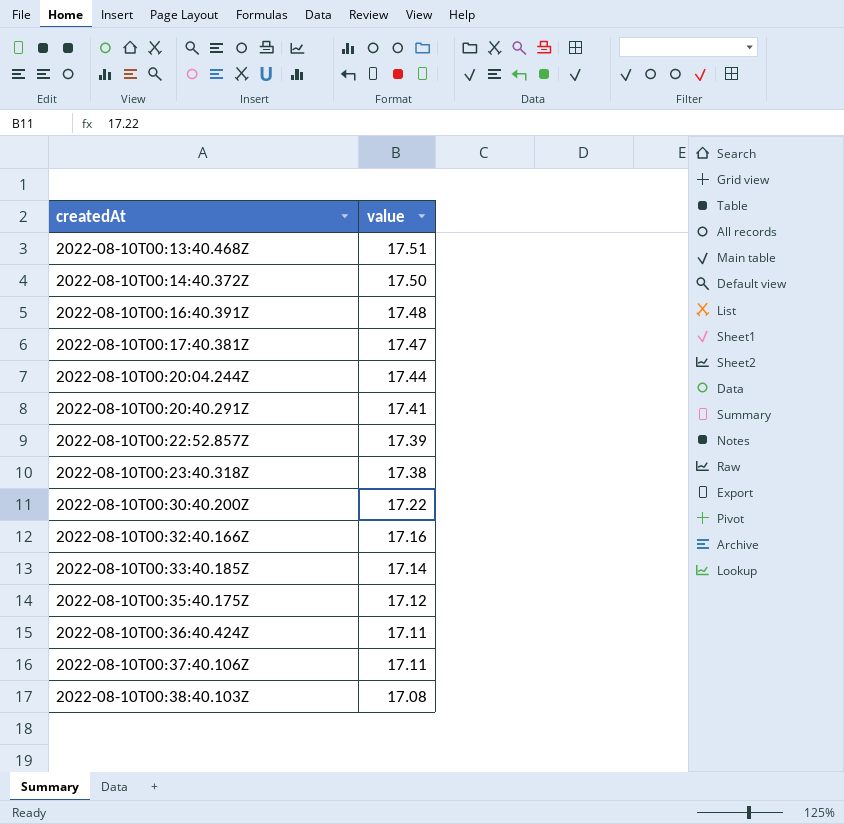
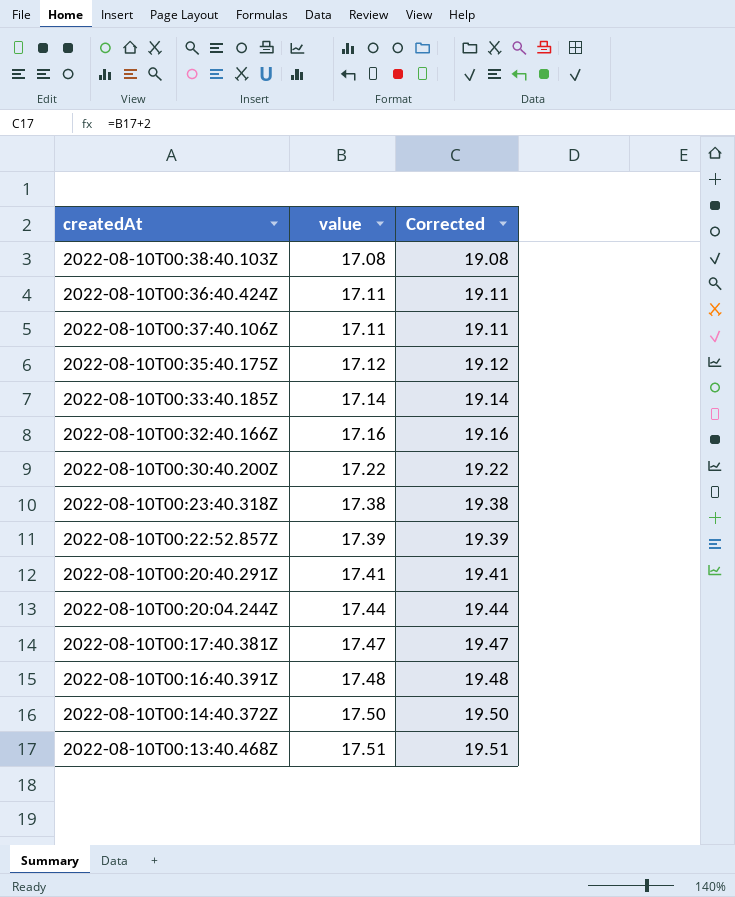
row order: createdAt ascending -> value ascending
column Corrected | formula: none -> [value] + 2

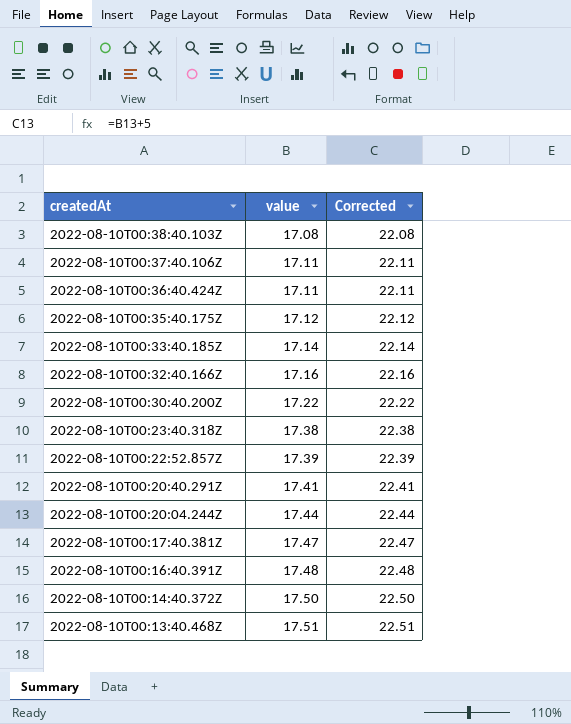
row order: value ascending -> createdAt descending
column Corrected | formula: [value] + 2 -> [value] + 5

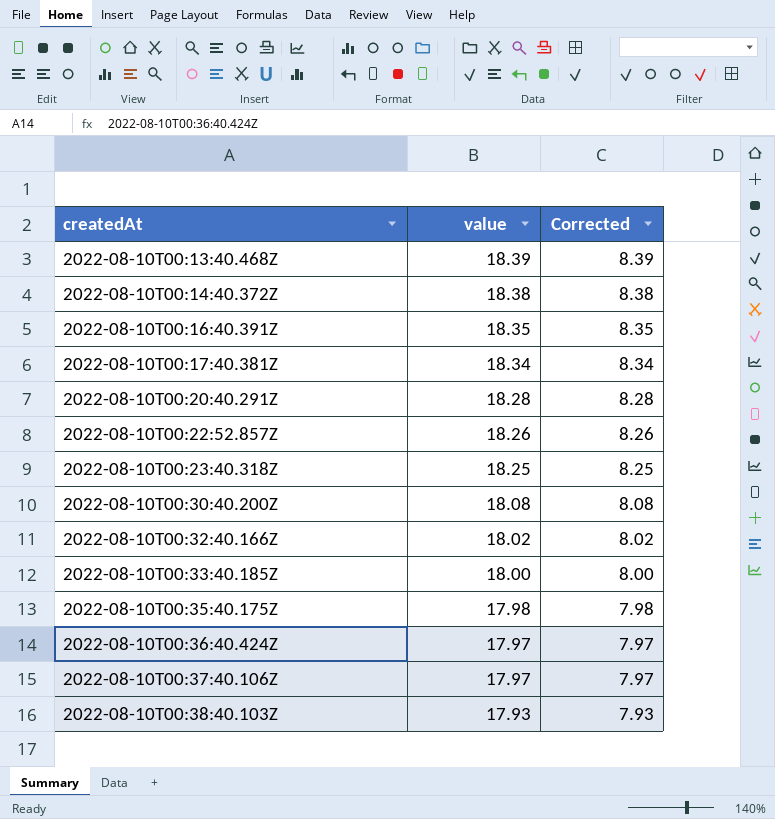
row order: createdAt descending -> createdAt ascending
column Corrected | formula: [value] + 5 -> [value] - 10
row 2022-08-10T00:20:04.244Z: 17.44 | 22.44 -> none
2022-08-10T00:13:40.468Z | value: 17.51 -> 18.39
2022-08-10T00:14:40.372Z | value: 17.50 -> 18.38
2022-08-10T00:16:40.391Z | value: 17.48 -> 18.35
2022-08-10T00:17:40.381Z | value: 17.47 -> 18.34
2022-08-10T00:20:40.291Z | value: 17.41 -> 18.28
2022-08-10T00:22:52.857Z | value: 17.39 -> 18.26
2022-08-10T00:23:40.318Z | value: 17.38 -> 18.25
2022-08-10T00:30:40.200Z | value: 17.22 -> 18.08
2022-08-10T00:32:40.166Z | value: 17.16 -> 18.02
2022-08-10T00:33:40.185Z | value: 17.14 -> 18.00
2022-08-10T00:35:40.175Z | value: 17.12 -> 17.98
2022-08-10T00:36:40.424Z | value: 17.11 -> 17.97
2022-08-10T00:37:40.106Z | value: 17.11 -> 17.97
2022-08-10T00:38:40.103Z | value: 17.08 -> 17.93

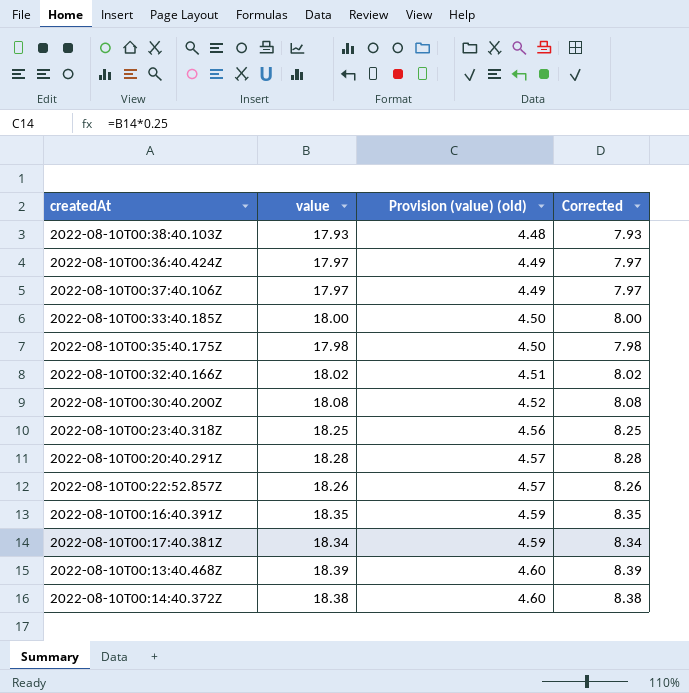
row order: createdAt ascending -> Provision (value) (old) ascending
column Provision (value) (old) | formula: none -> [value] * 0.25

